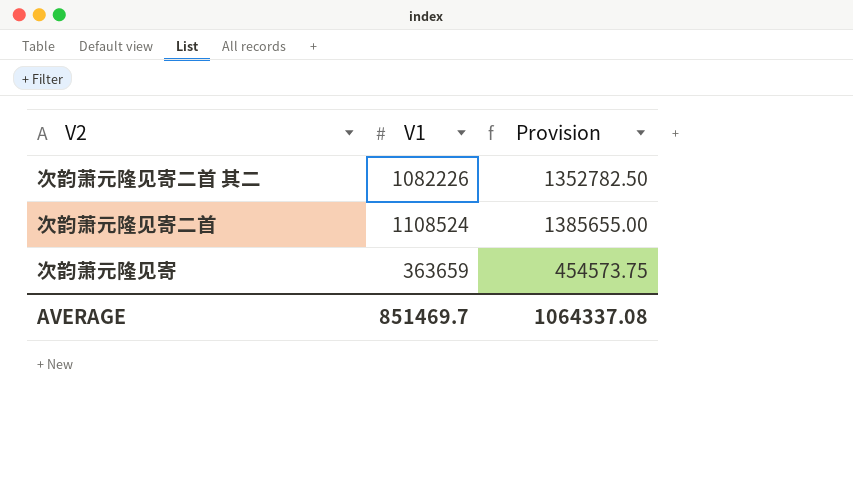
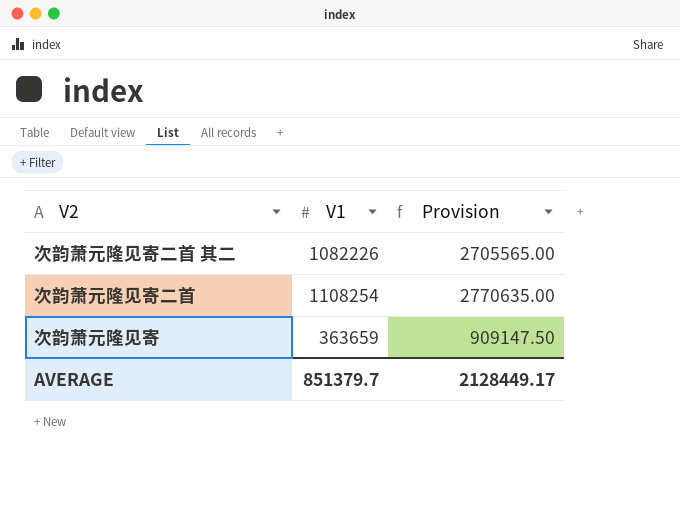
column Provision | formula: [V1] * 1.25 -> [V1] * 2.5
次韵萧元隆见寄二首 | V1: 1108524 -> 1108254
AVERAGE | V1: 851469.7 -> 851379.7
AVERAGE | Provision: 1064337.08 -> 2128449.17

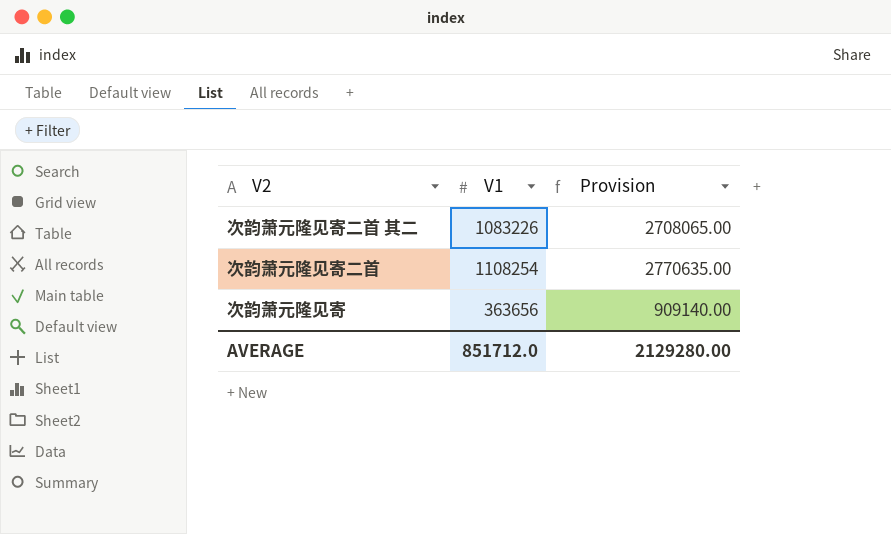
次韵萧元隆见寄二首 其二 | V1: 1082226 -> 1083226
次韵萧元隆见寄二首 其二 | Provision: 2705565.00 -> 2708065.00
次韵萧元隆见寄 | V1: 363659 -> 363656
次韵萧元隆见寄 | Provision: 909147.50 -> 909140.00
AVERAGE | V1: 851379.7 -> 851712.0
AVERAGE | Provision: 2128449.17 -> 2129280.00

